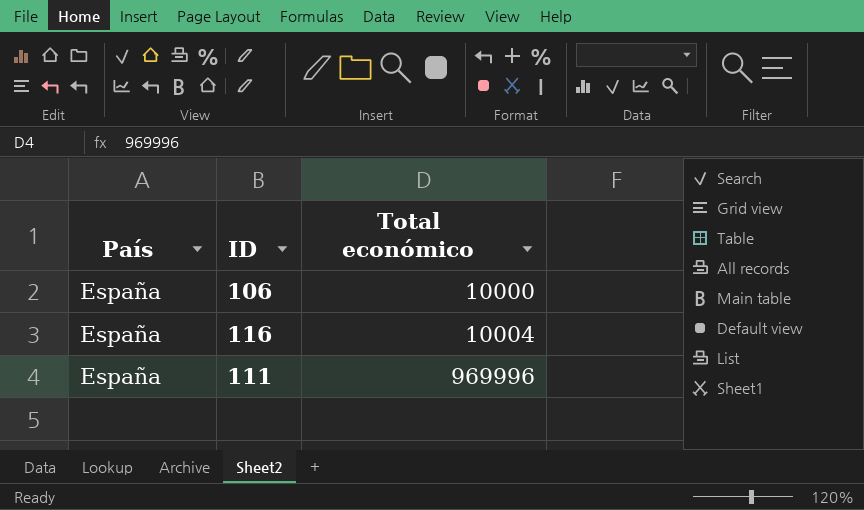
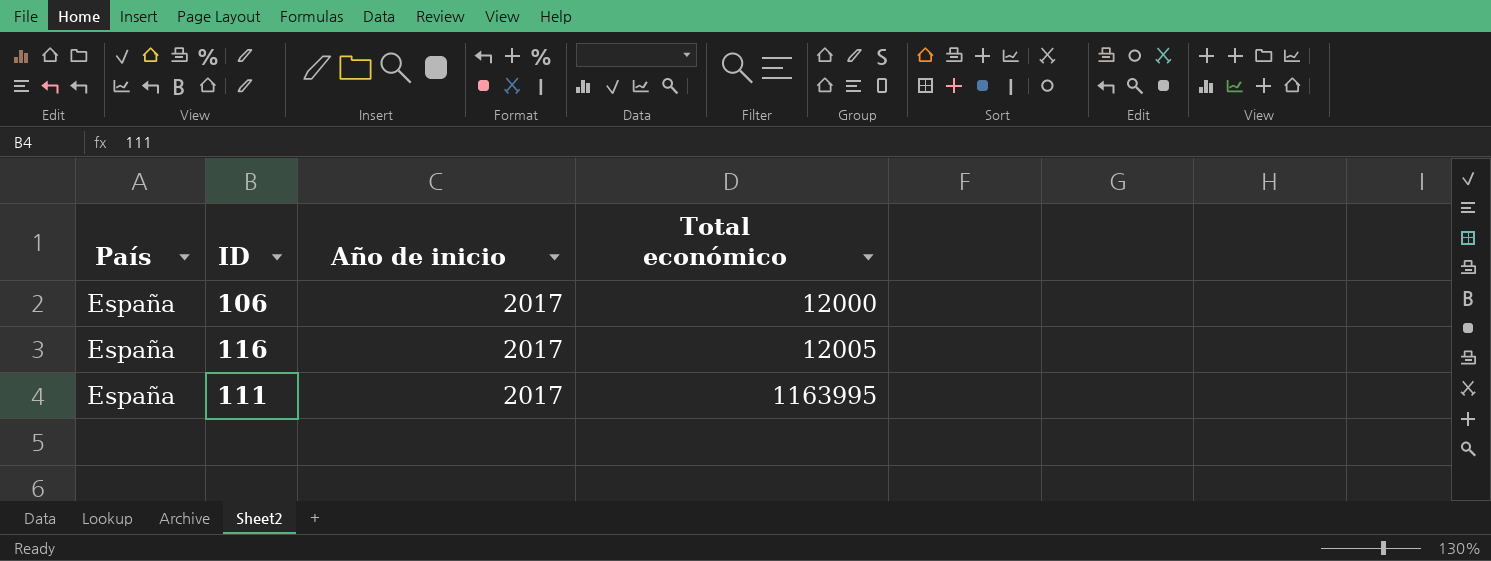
column Año de inicio | position: none -> 3
106 | Total económico: 10000 -> 12000
116 | Total económico: 10004 -> 12005
111 | Total económico: 969996 -> 1163995

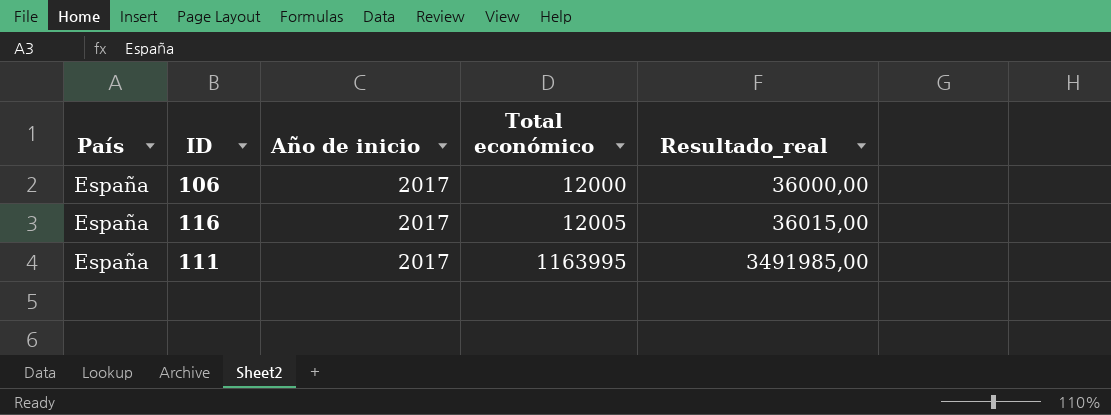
column Resultado_real | formula: none -> [Total económico] * 3

